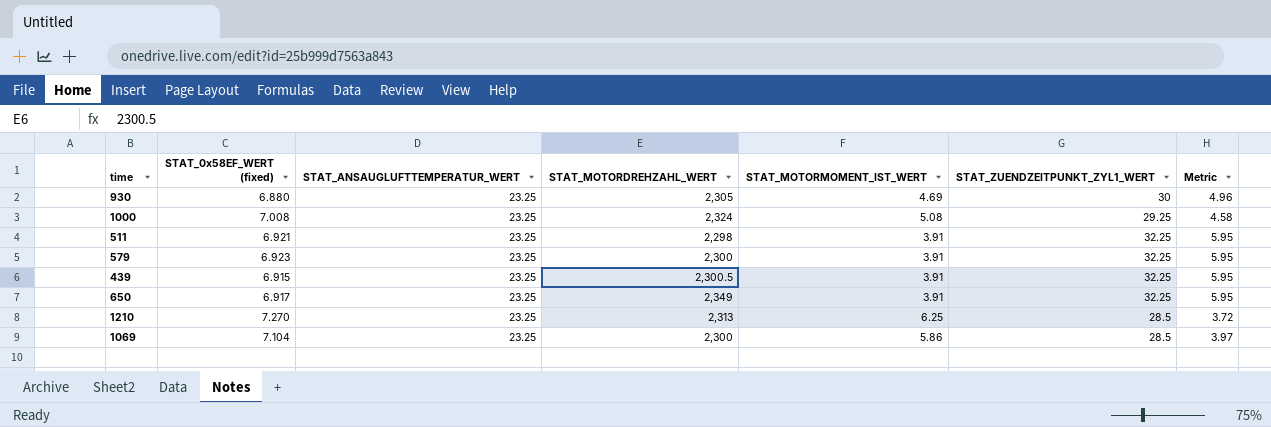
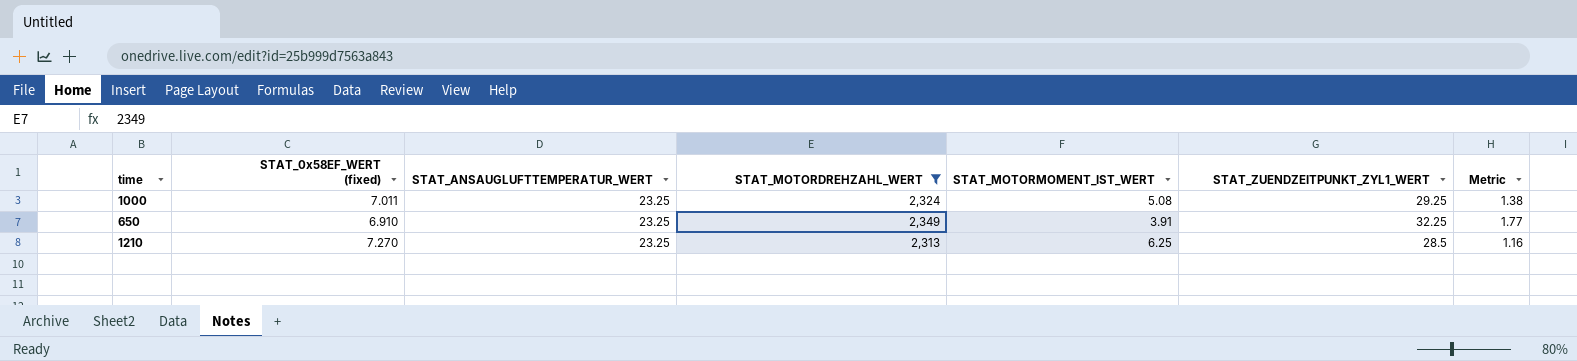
filter: none -> STAT_MOTORDREHZAHL_WERT >= 2,313
column Metric | formula: [STAT_ANSAUGLUFTTEMPERATUR_WERT] / [STAT_MOTORMOMENT_IST_WERT] -> [STAT_0x58EF_WERT (fixed)] / [STAT_MOTORMOMENT_IST_WERT]
1000 | STAT_0x58EF_WERT (fixed): 7.008 -> 7.011
650 | STAT_0x58EF_WERT (fixed): 6.917 -> 6.910

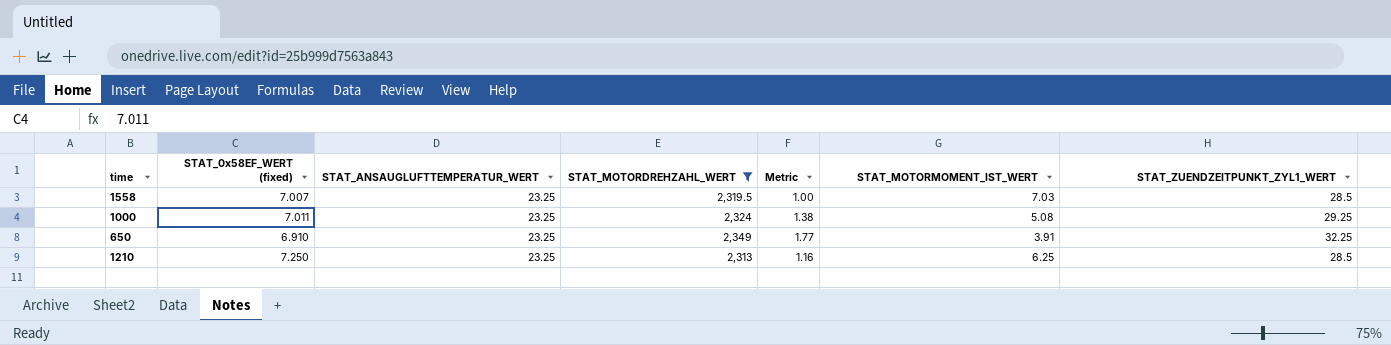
column Metric | position: 7 -> 5
row 1558: none -> 7.007 | 23.25 | 2,319.5 | 1.00 | 7.03 | 28.5
1210 | STAT_0x58EF_WERT (fixed): 7.270 -> 7.250

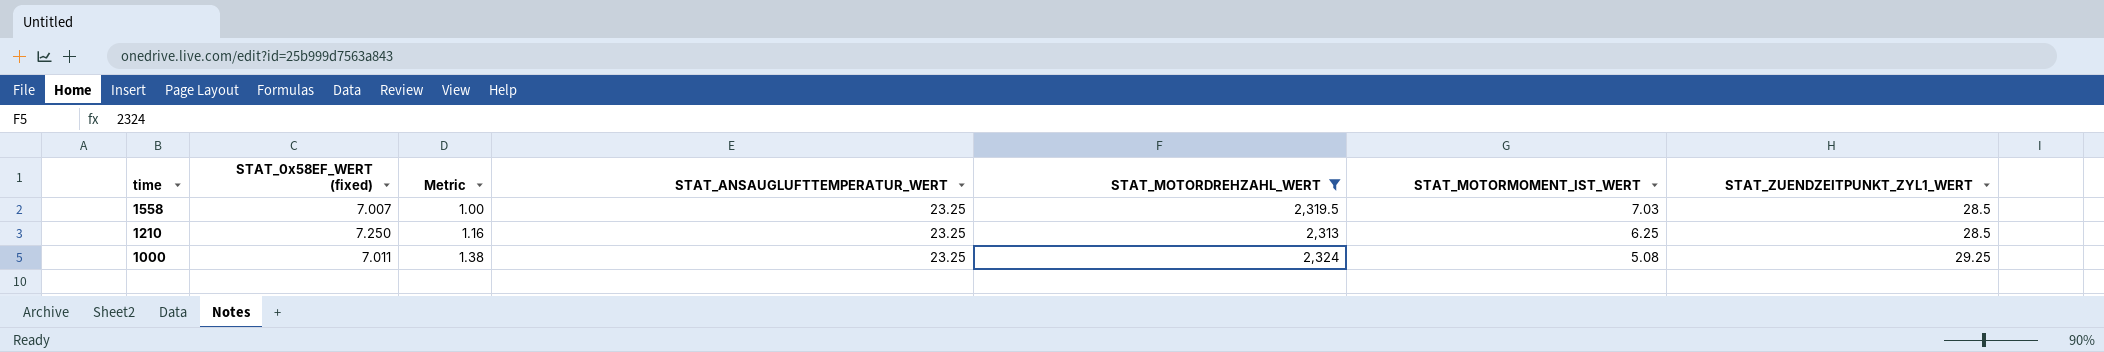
row order: none -> time descending
column Metric | position: 5 -> 3
row 650: 6.910 | 23.25 | 2,349 | 1.77 | 3.91 | 32.25 -> none

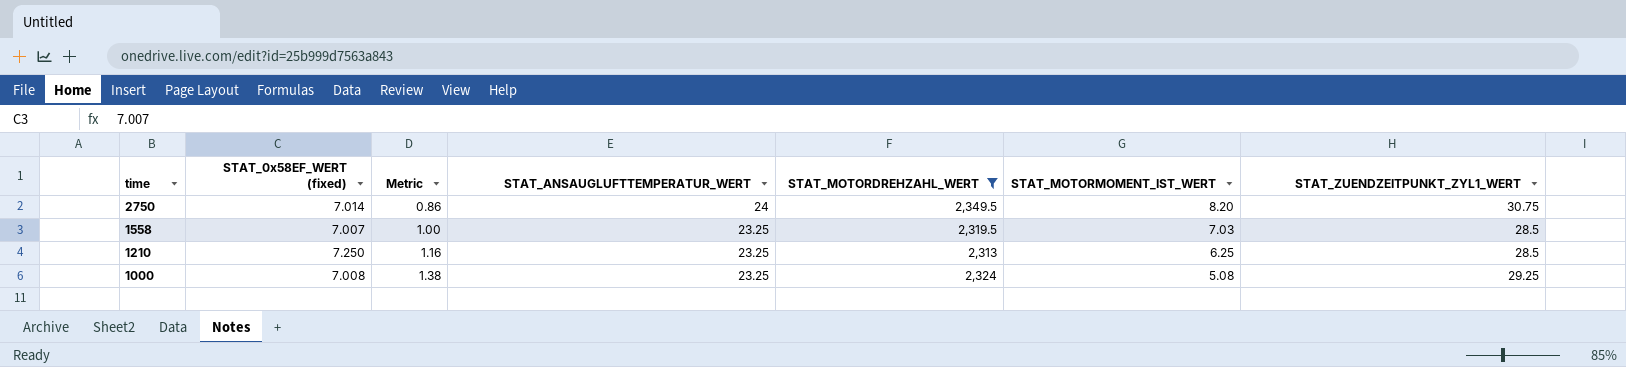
row 2750: none -> 7.014 | 0.86 | 24 | 2,349.5 | 8.20 | 30.75
1000 | STAT_0x58EF_WERT (fixed): 7.011 -> 7.008

